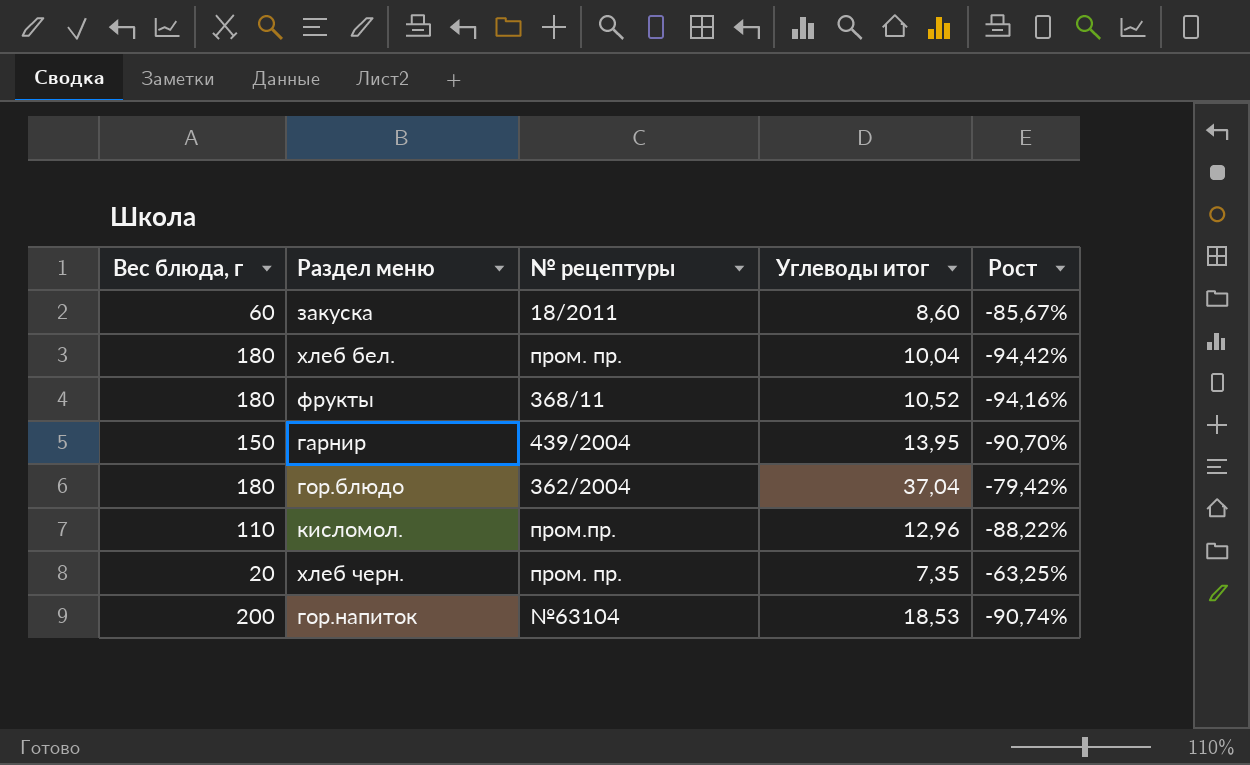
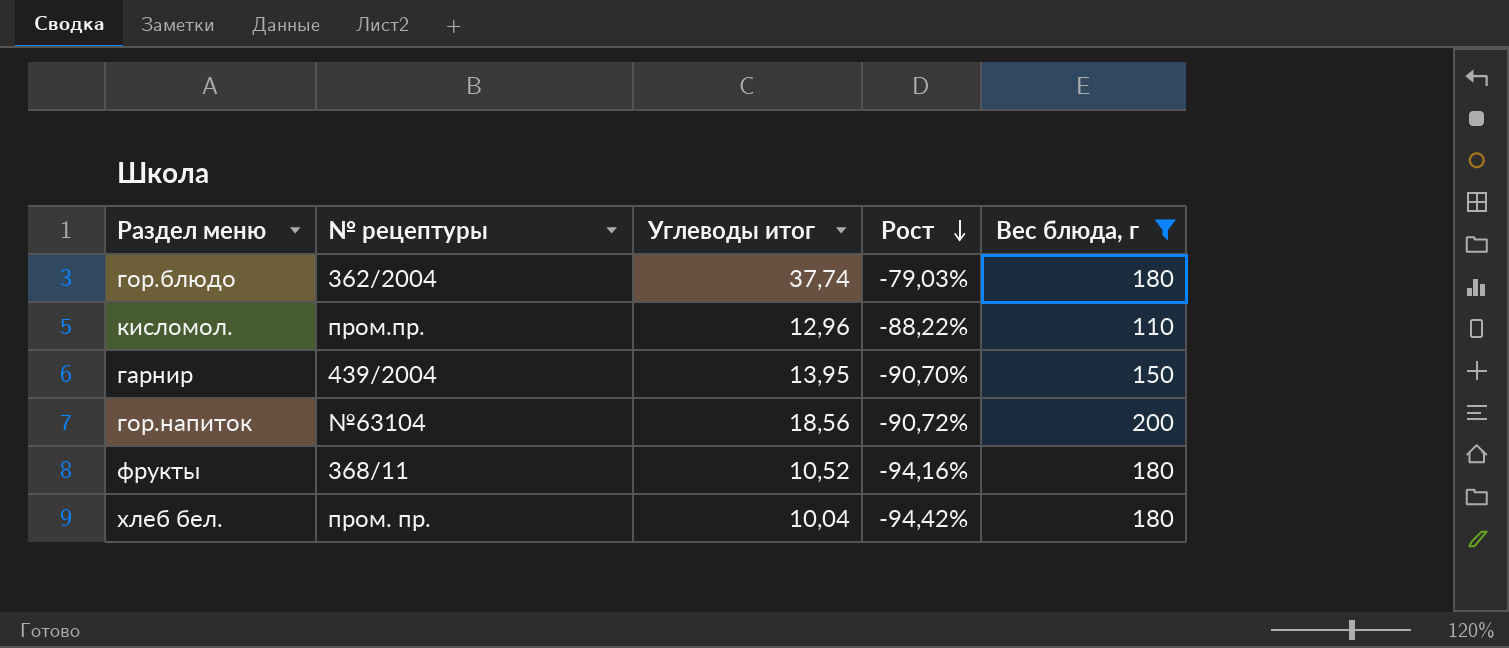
filter: none -> Вес блюда, г >= 110
row order: none -> Рост descending
column Вес блюда, г | position: 1 -> 5
гор.блюдо | Углеводы итог: 37,04 -> 37,74
гор.блюдо | Рост: -79,42% -> -79,03%
гор.напиток | Углеводы итог: 18,53 -> 18,56
гор.напиток | Рост: -90,74% -> -90,72%

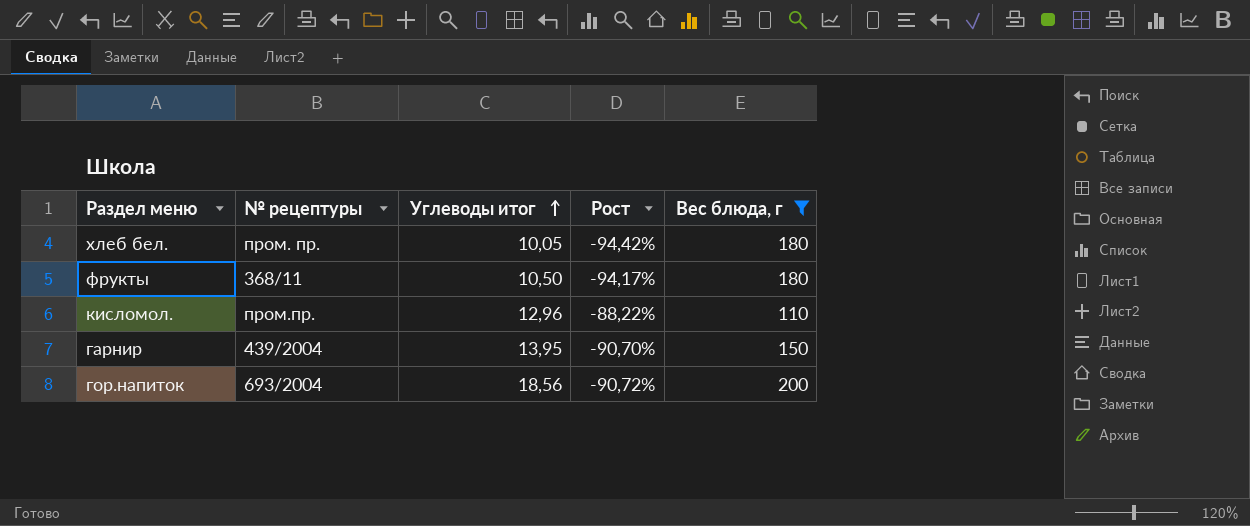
row order: Рост descending -> Углеводы итог ascending
row гор.блюдо: 362/2004 | 37,74 | -79,03% | 180 -> none
хлеб бел. | Углеводы итог: 10,04 -> 10,05
фрукты | Углеводы итог: 10,52 -> 10,50
фрукты | Рост: -94,16% -> -94,17%
гор.напиток | № рецептуры: №63104 -> 693/2004

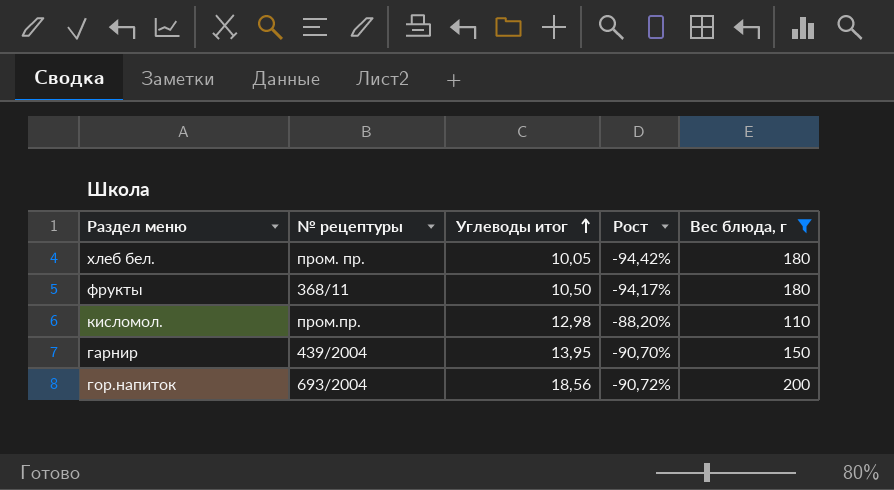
кисломол. | Углеводы итог: 12,96 -> 12,98
кисломол. | Рост: -88,22% -> -88,20%

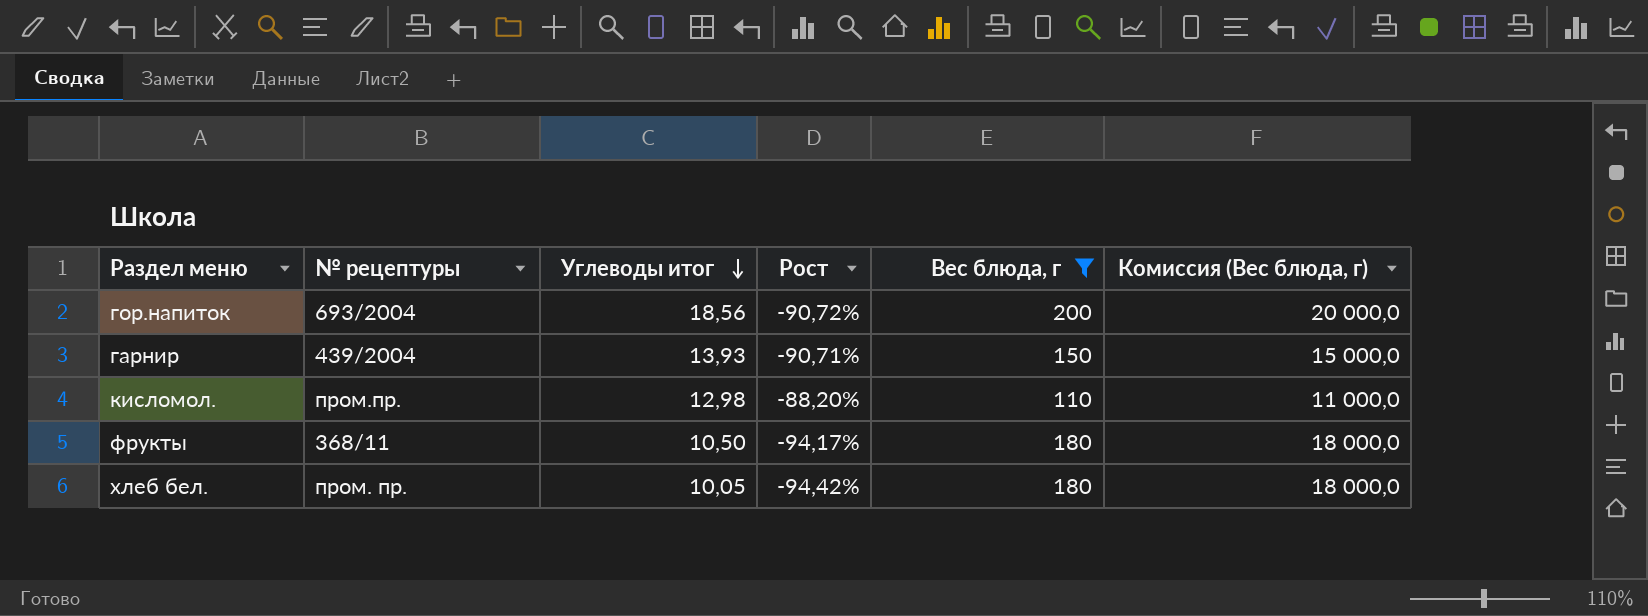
row order: Углеводы итог ascending -> Углеводы итог descending
column Комиссия (Вес блюда, г) | formula: none -> [Вес блюда, г] * 100
гарнир | Углеводы итог: 13,95 -> 13,93
гарнир | Рост: -90,70% -> -90,71%

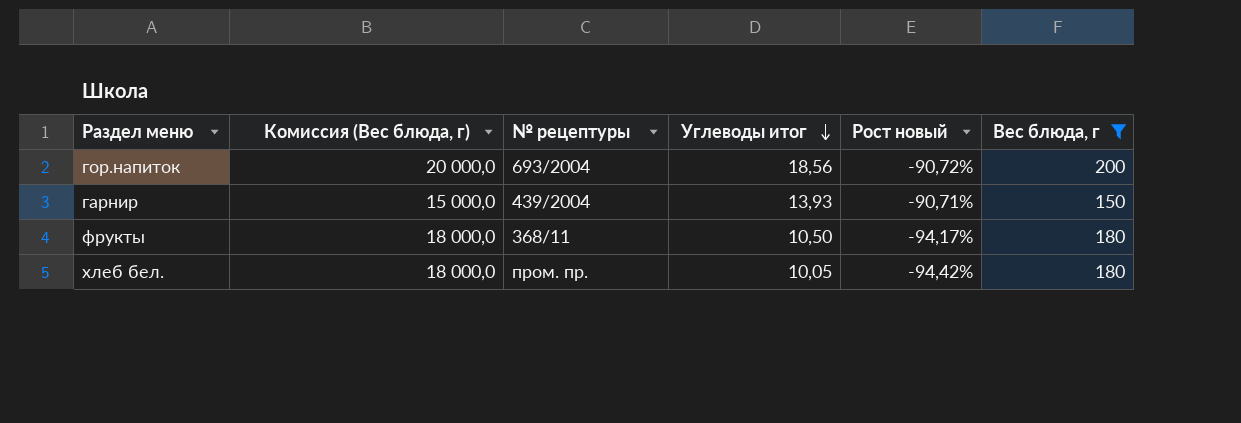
column Комиссия (Вес блюда, г) | position: 6 -> 2
column name: Рост -> Рост новый
row кисломол.: пром.пр. | 12,98 | -88,20% | 110 | 11 000,0 -> none

